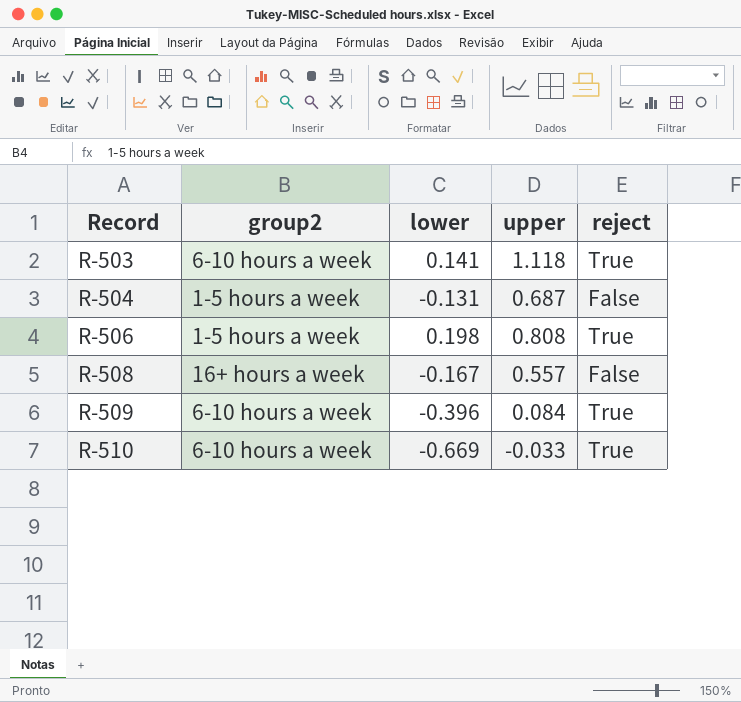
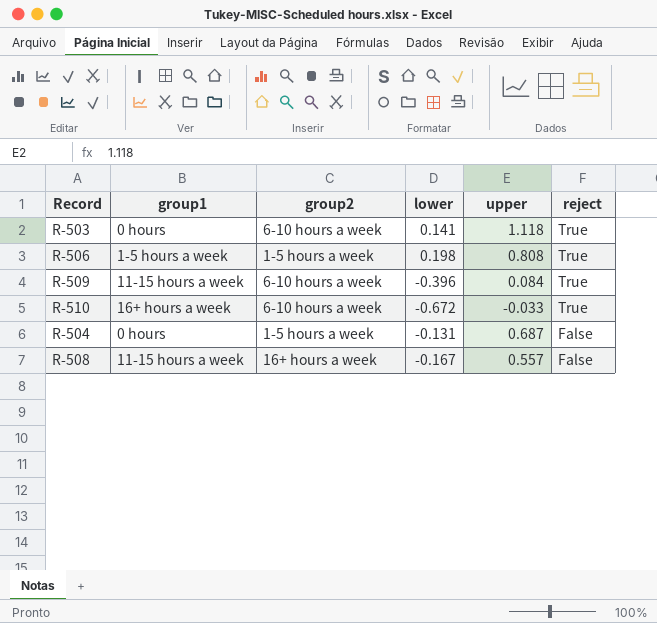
row order: Record ascending -> reject descending
column group1 | position: none -> 2
R-510 | lower: -0.669 -> -0.672

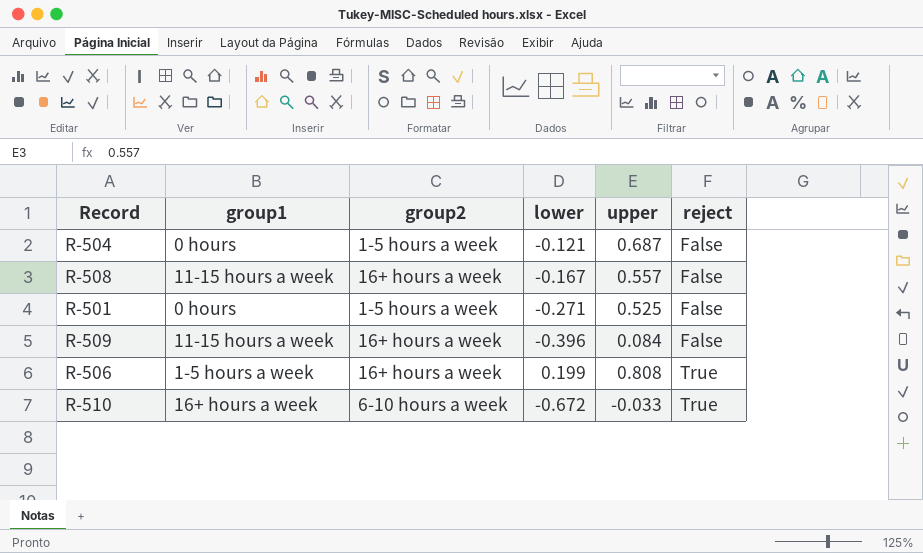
row order: reject descending -> reject ascending
row R-503: 0 hours | 6-10 hours a week | 0.141 | 1.118 | True -> none
R-504 | lower: -0.131 -> -0.121
row R-501: none -> 0 hours | 1-5 hours a week | -0.271 | 0.525 | False
R-509 | group2: 6-10 hours a week -> 16+ hours a week
R-509 | reject: True -> False
R-506 | group2: 1-5 hours a week -> 16+ hours a week
R-506 | lower: 0.198 -> 0.199

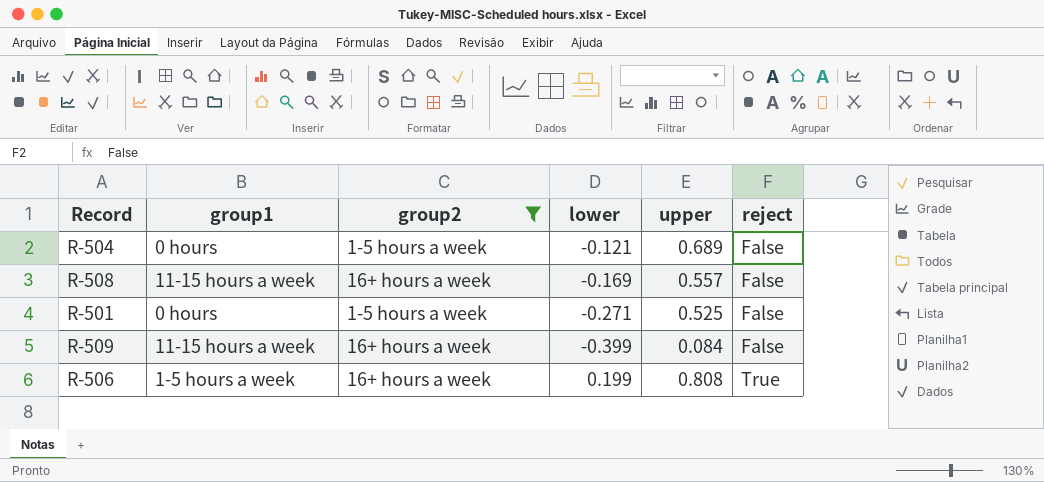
filter: none -> group2 != 6-10 hours a week
R-504 | upper: 0.687 -> 0.689
R-508 | lower: -0.167 -> -0.169
R-509 | lower: -0.396 -> -0.399

